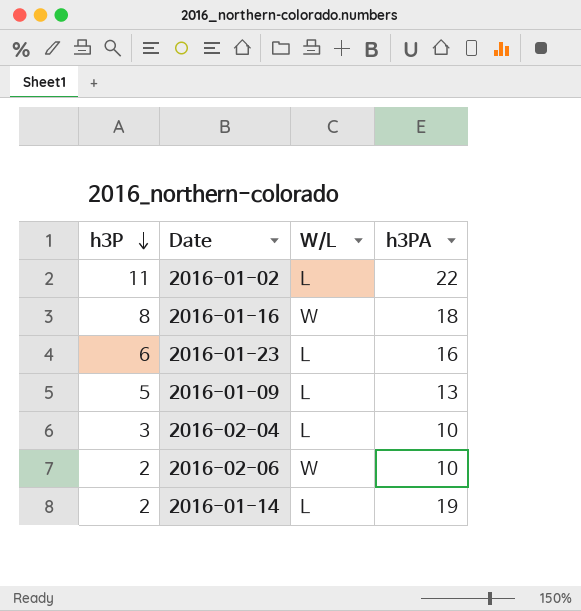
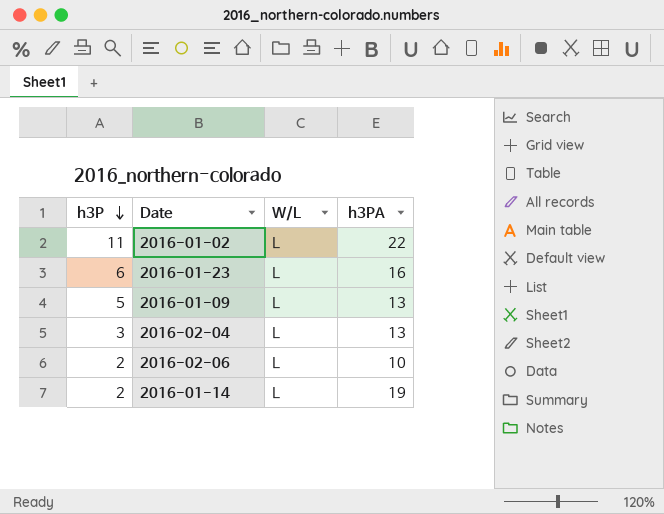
row 2016-01-16: 8 | W | 18 -> none
2016-02-04 | h3PA: 10 -> 13
2016-02-06 | W/L: W -> L

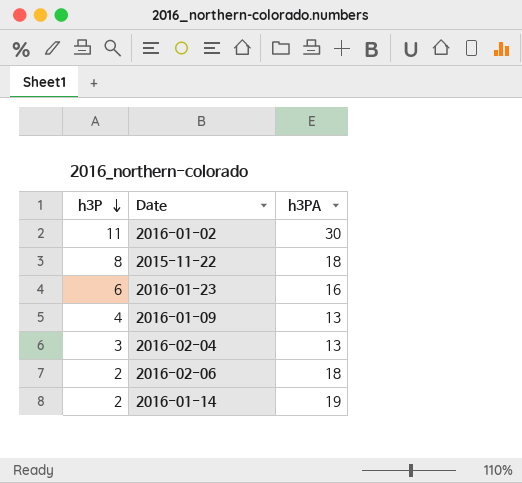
column W/L | position: 3 -> none
2016-01-02 | h3PA: 22 -> 30
row 2015-11-22: none -> 8 | 18
2016-01-09 | h3P: 5 -> 4
2016-02-06 | h3PA: 10 -> 18

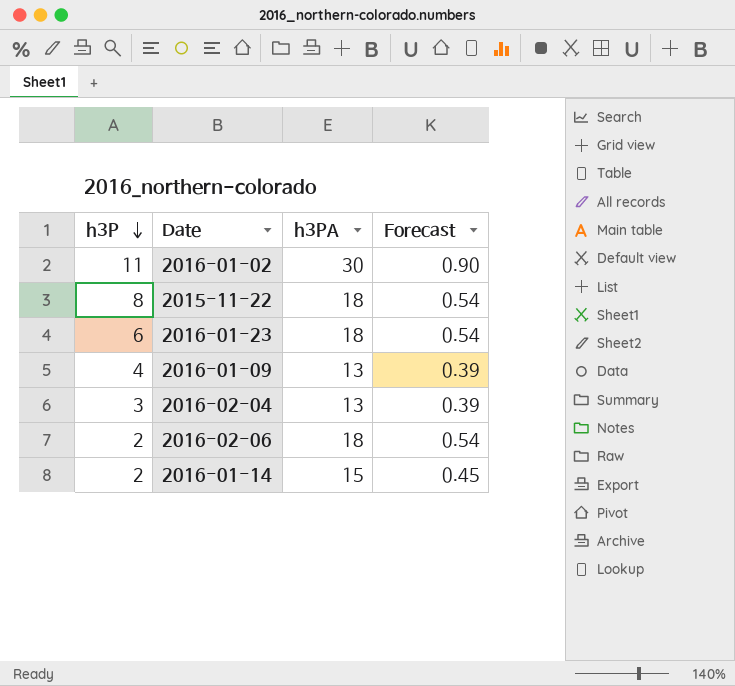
column Forecast | formula: none -> [h3PA] * 0.03
2016-01-23 | h3PA: 16 -> 18
2016-01-14 | h3PA: 19 -> 15

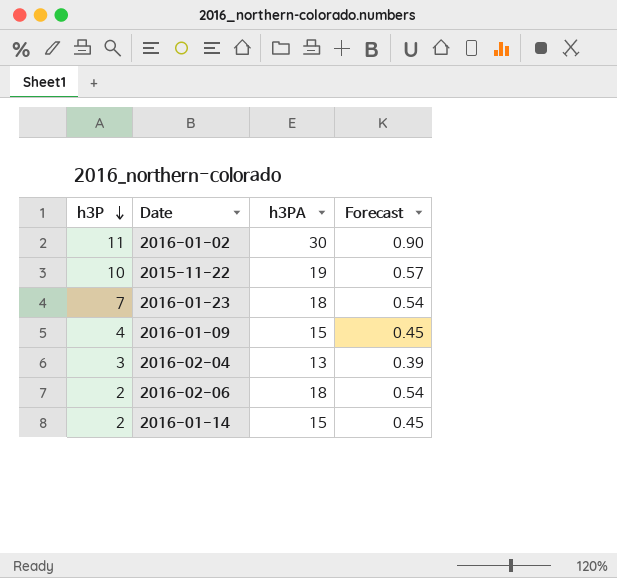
2015-11-22 | h3P: 8 -> 10
2015-11-22 | h3PA: 18 -> 19
2015-11-22 | Forecast: 0.54 -> 0.57
2016-01-23 | h3P: 6 -> 7
2016-01-09 | h3PA: 13 -> 15
2016-01-09 | Forecast: 0.39 -> 0.45

